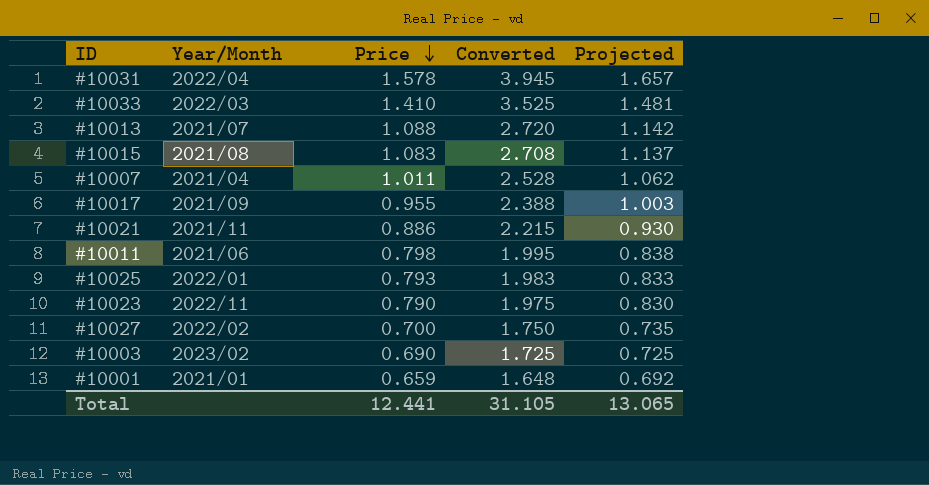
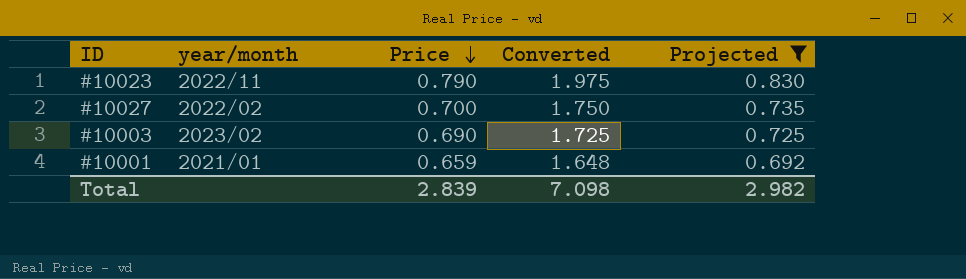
filter: none -> Projected <= 0.830
column name: Year/Month -> year/month
Total | Price: 12.441 -> 2.839
Total | Converted: 31.105 -> 7.098
Total | Projected: 13.065 -> 2.982

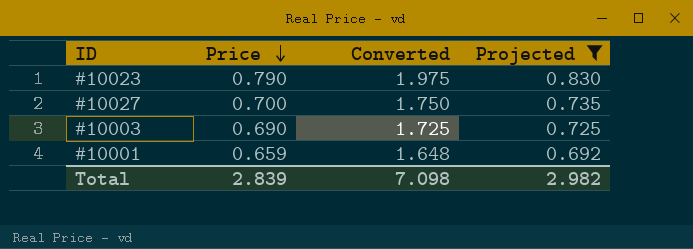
column year/month | position: 2 -> none

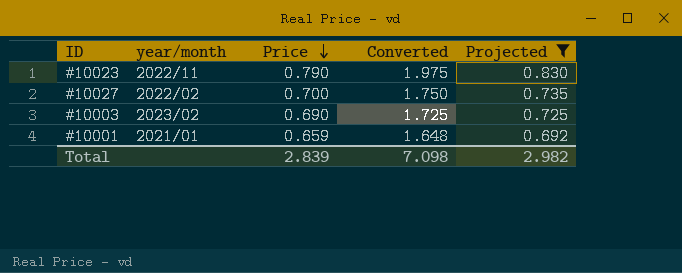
column year/month | position: none -> 2

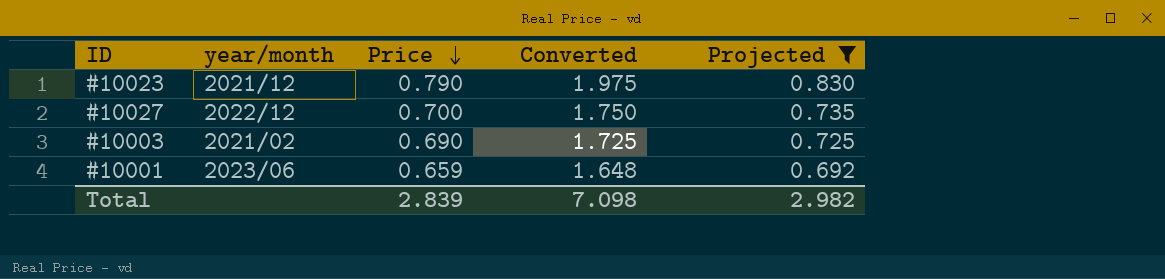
#10023 | year/month: 2022/11 -> 2021/12
#10027 | year/month: 2022/02 -> 2022/12
#10003 | year/month: 2023/02 -> 2021/02
#10001 | year/month: 2021/01 -> 2023/06

